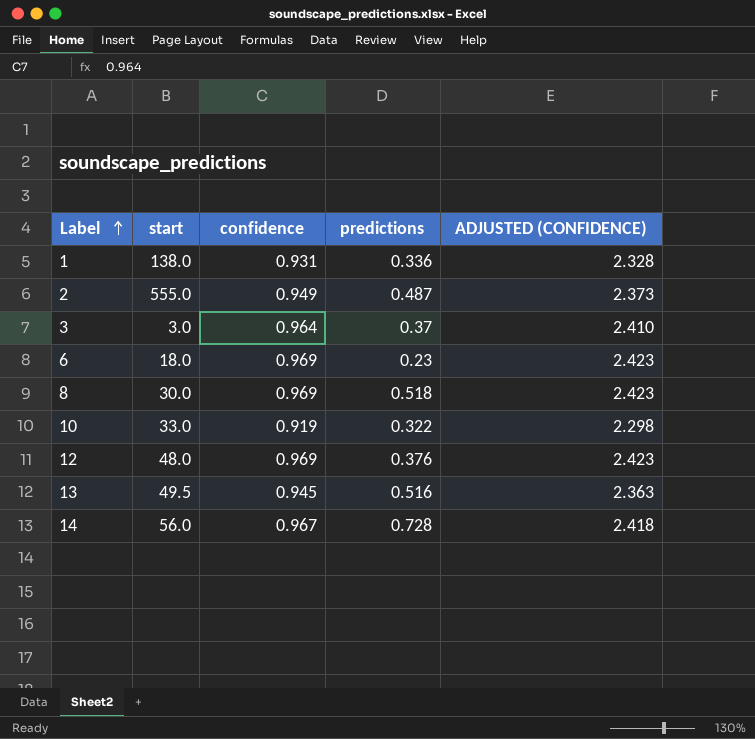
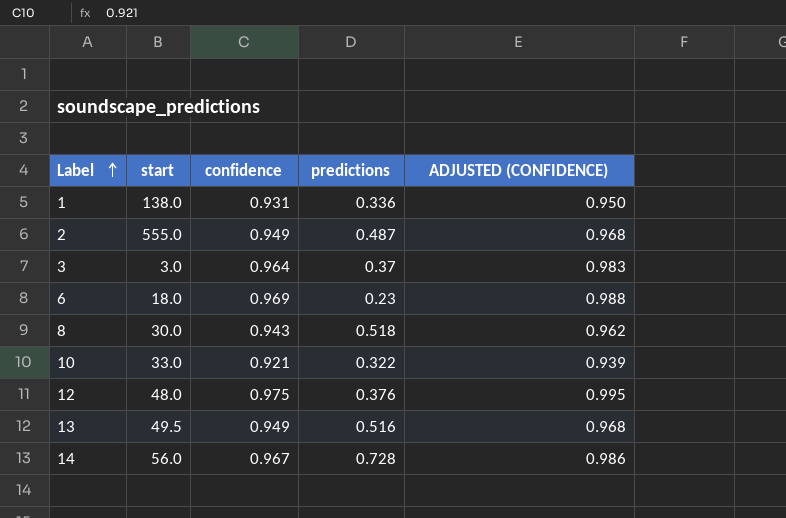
column ADJUSTED (CONFIDENCE) | formula: [confidence] * 2.5 -> [confidence] * 1.02
8 | confidence: 0.969 -> 0.943
10 | confidence: 0.919 -> 0.921
12 | confidence: 0.969 -> 0.975
13 | confidence: 0.945 -> 0.949

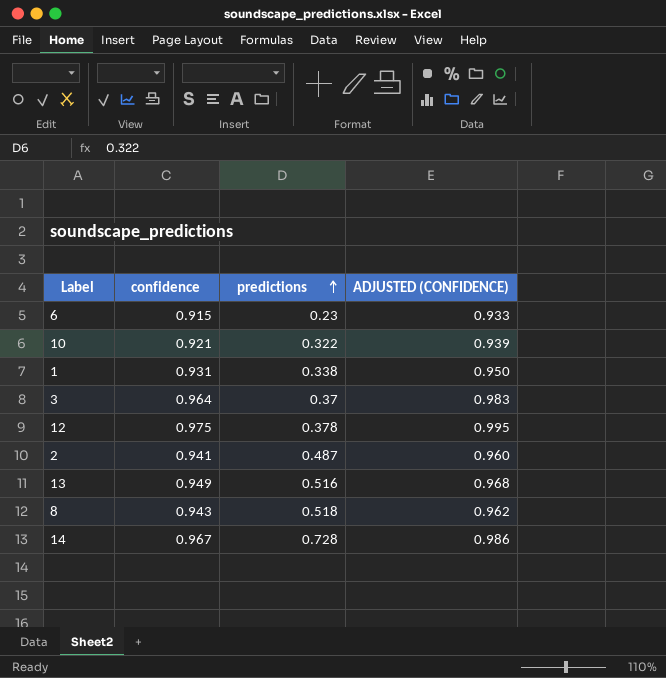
row order: Label ascending -> predictions ascending
column start | position: 2 -> none
6 | confidence: 0.969 -> 0.915
6 | ADJUSTED (CONFIDENCE): 0.988 -> 0.933
1 | predictions: 0.336 -> 0.338
12 | predictions: 0.376 -> 0.378
2 | confidence: 0.949 -> 0.941
2 | ADJUSTED (CONFIDENCE): 0.968 -> 0.960

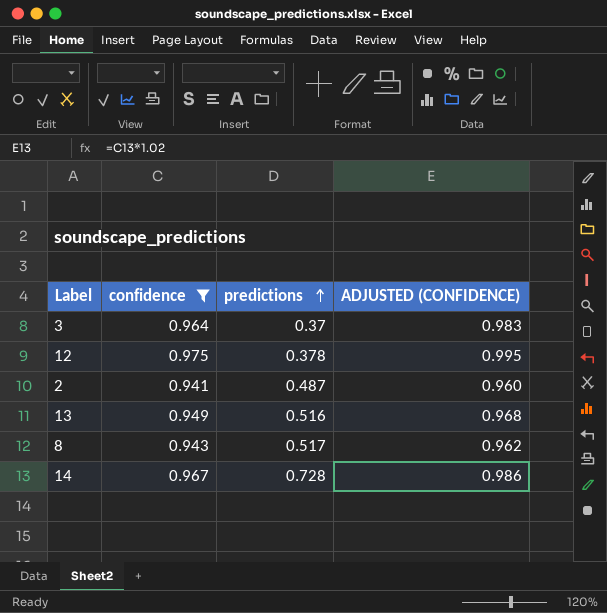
filter: none -> confidence >= 0.941
8 | predictions: 0.518 -> 0.517

